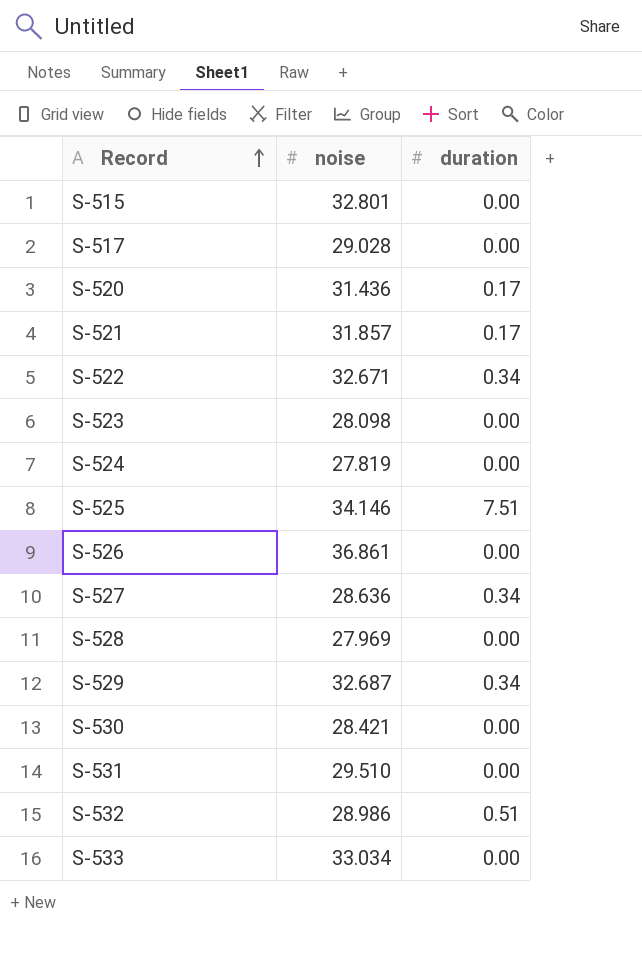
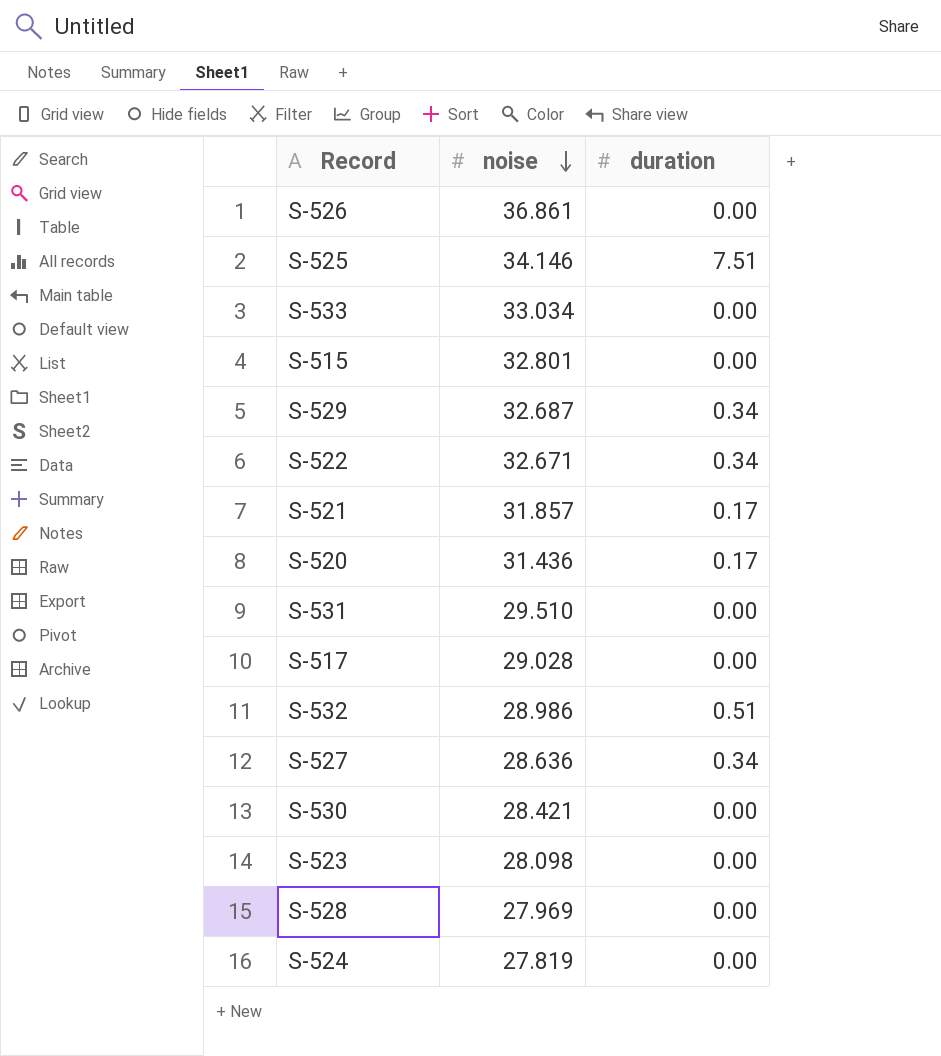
row order: Record ascending -> noise descending

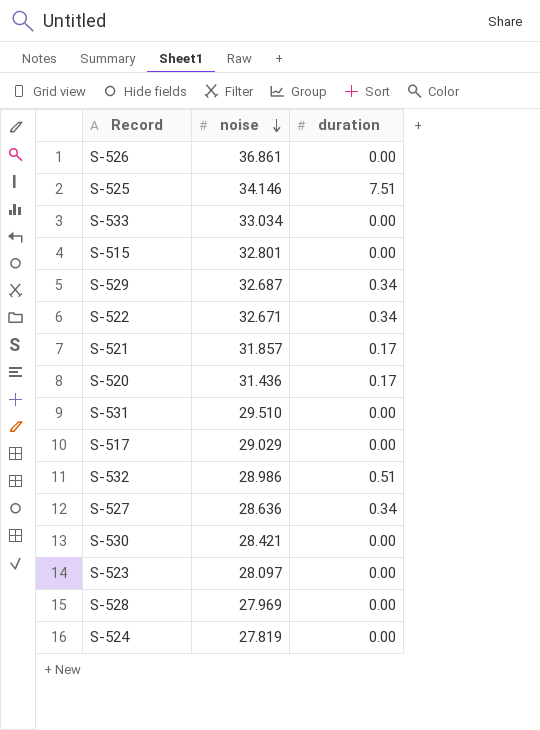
S-517 | noise: 29.028 -> 29.029
S-523 | noise: 28.098 -> 28.097

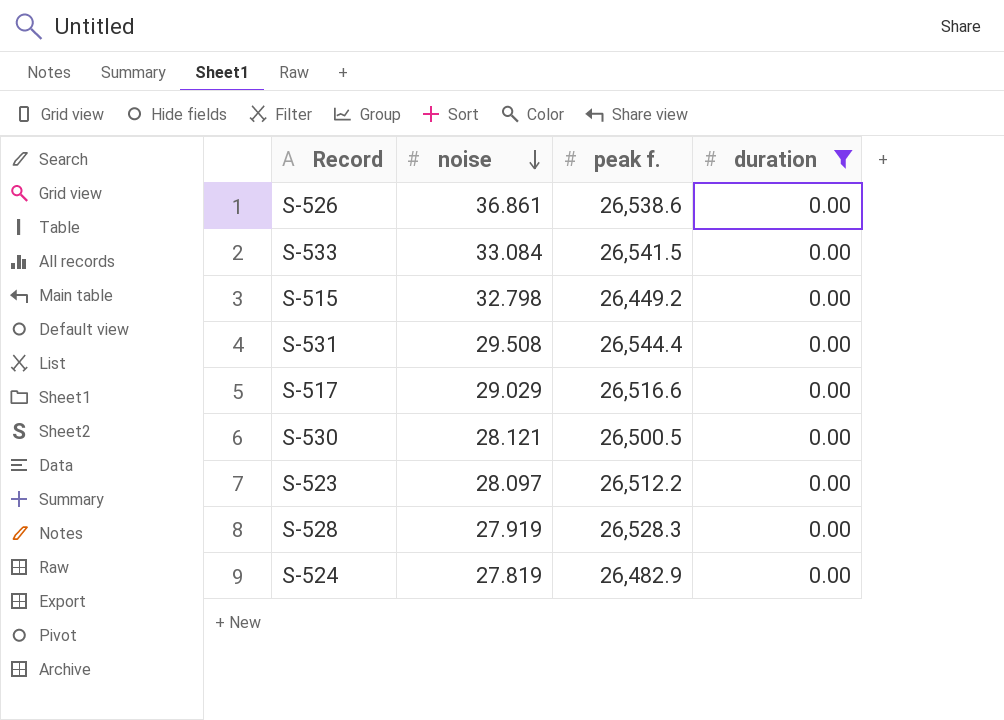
filter: none -> duration = 0.00
column peak f. | position: none -> 3
S-533 | noise: 33.034 -> 33.084
S-515 | noise: 32.801 -> 32.798
S-531 | noise: 29.510 -> 29.508
S-530 | noise: 28.421 -> 28.121
S-528 | noise: 27.969 -> 27.919

